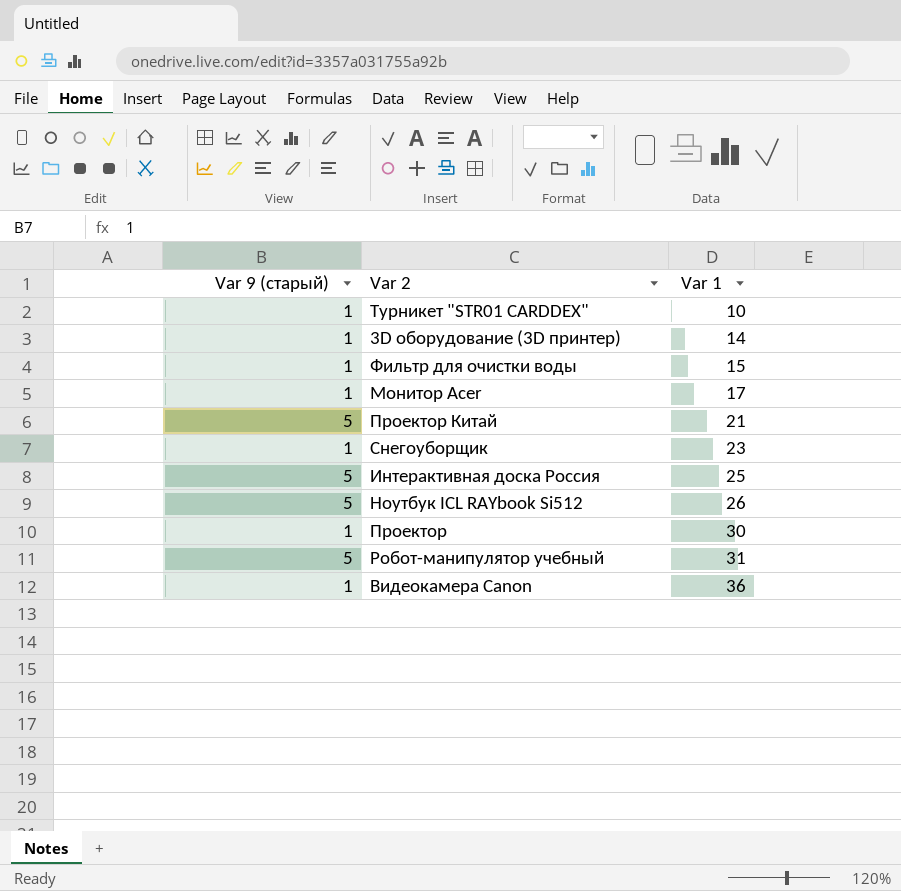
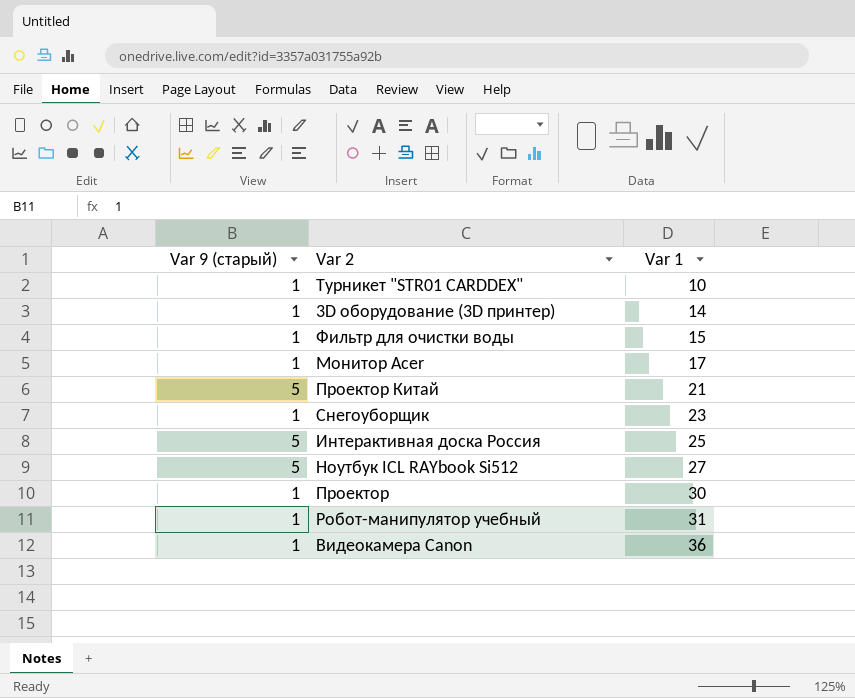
Ноутбук ICL RAYbook Si512 | Var 1: 26 -> 27
Робот-манипулятор учебный | Var 9 (старый): 5 -> 1

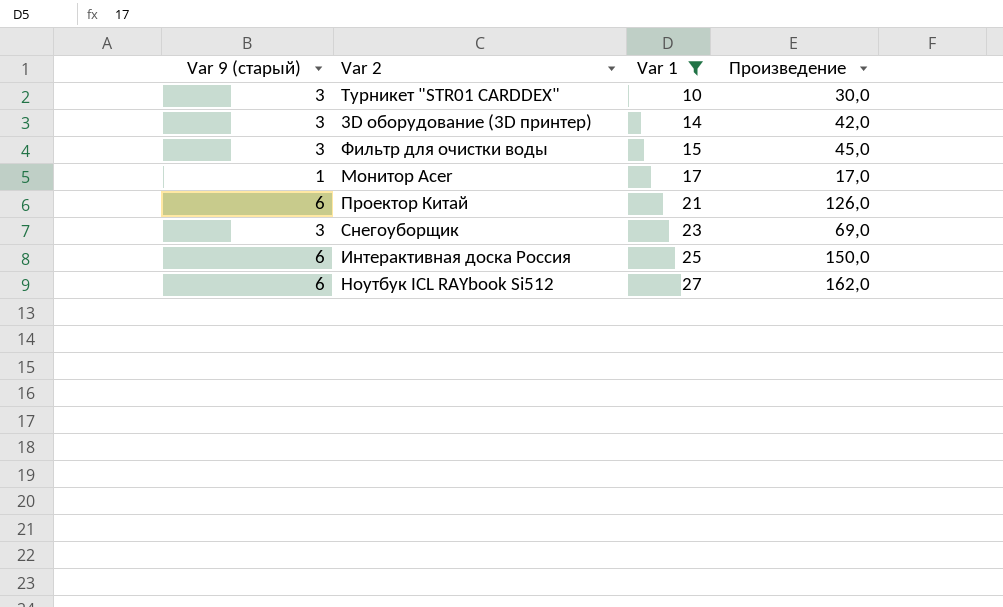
filter: none -> Var 1 <= 27
column Произведение | formula: none -> [Var 9 (старый)] * [Var 1]
Турникет "STR01 CARDDEX" | Var 9 (старый): 1 -> 3
3D оборудование (3D принтер) | Var 9 (старый): 1 -> 3
Фильтр для очистки воды | Var 9 (старый): 1 -> 3
Проектор Китай | Var 9 (старый): 5 -> 6
Снегоуборщик | Var 9 (старый): 1 -> 3
Интерактивная доска Россия | Var 9 (старый): 5 -> 6
Ноутбук ICL RAYbook Si512 | Var 9 (старый): 5 -> 6

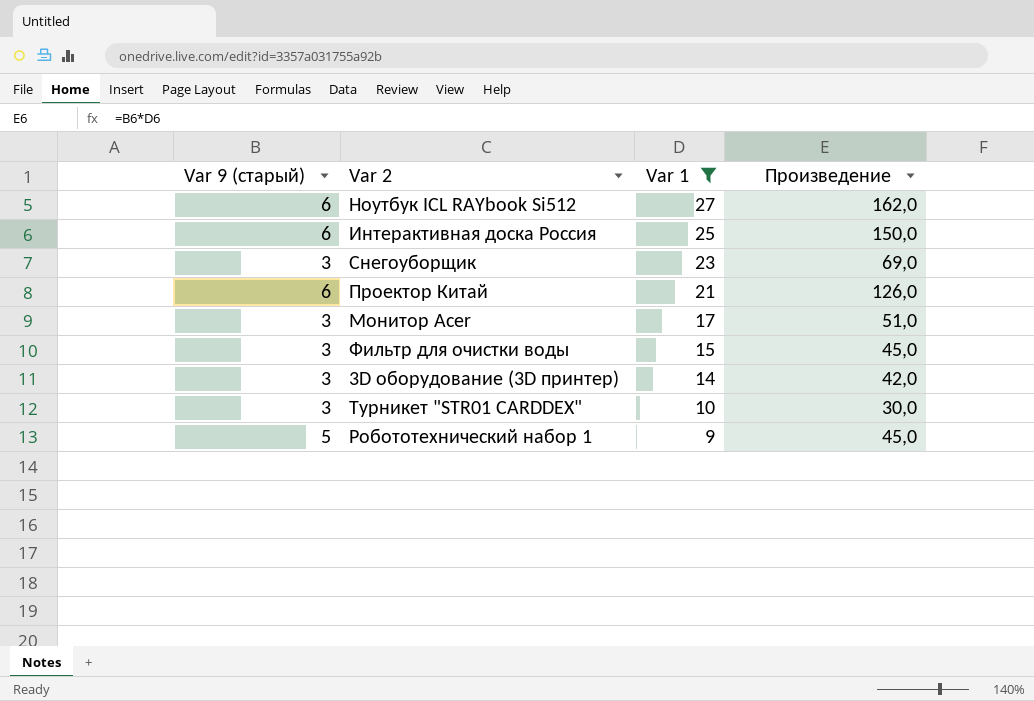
row order: Var 1 ascending -> Var 1 descending
Монитор Acer | Var 9 (старый): 1 -> 3
Монитор Acer | Произведение: 17,0 -> 51,0
row Робототехнический набор 1: none -> 5 | 9 | 45,0

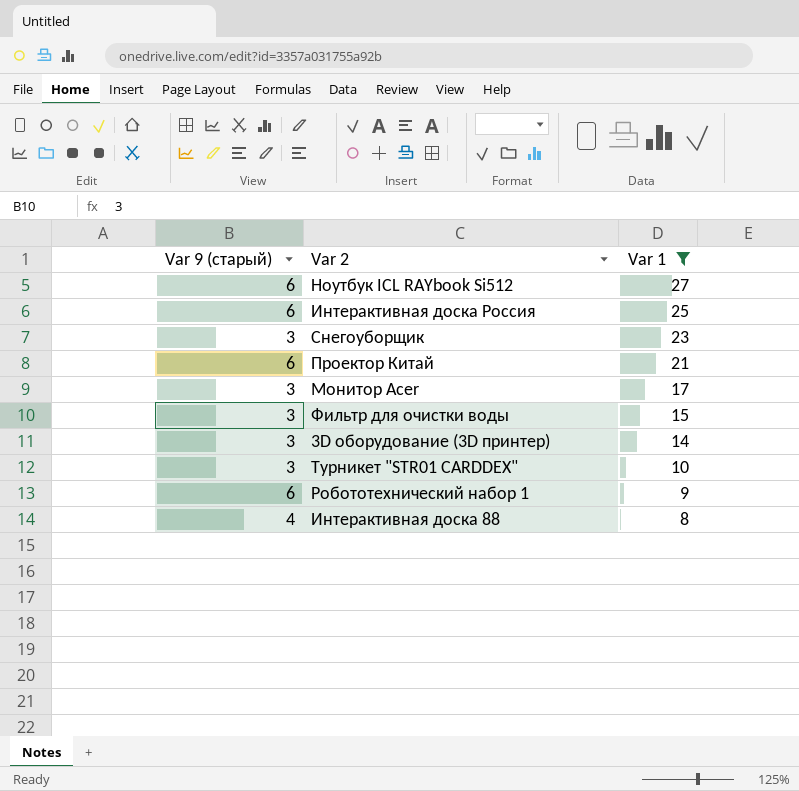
column Произведение | formula: [Var 9 (старый)] * [Var 1] -> none
Робототехнический набор 1 | Var 9 (старый): 5 -> 6
row Интерактивная доска 88: none -> 4 | 8

